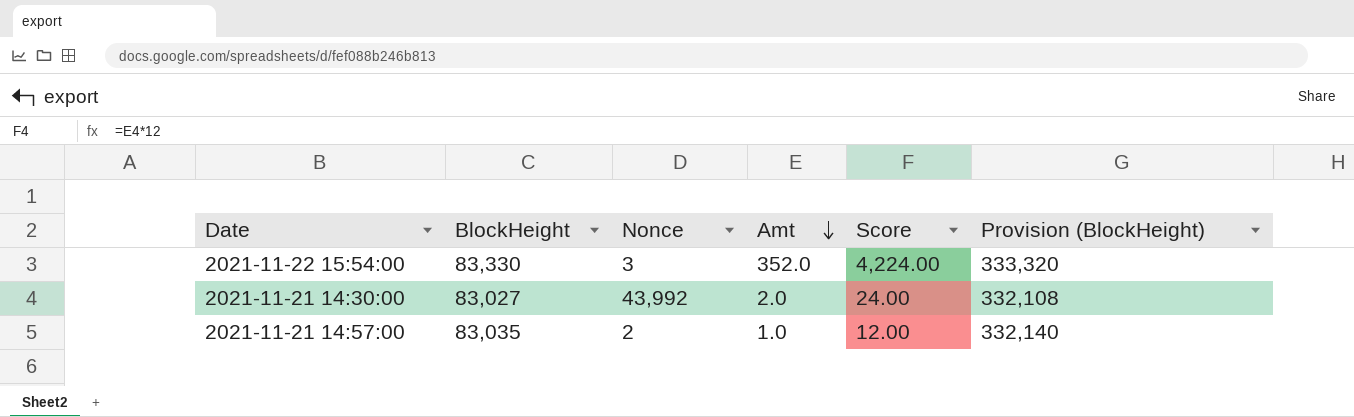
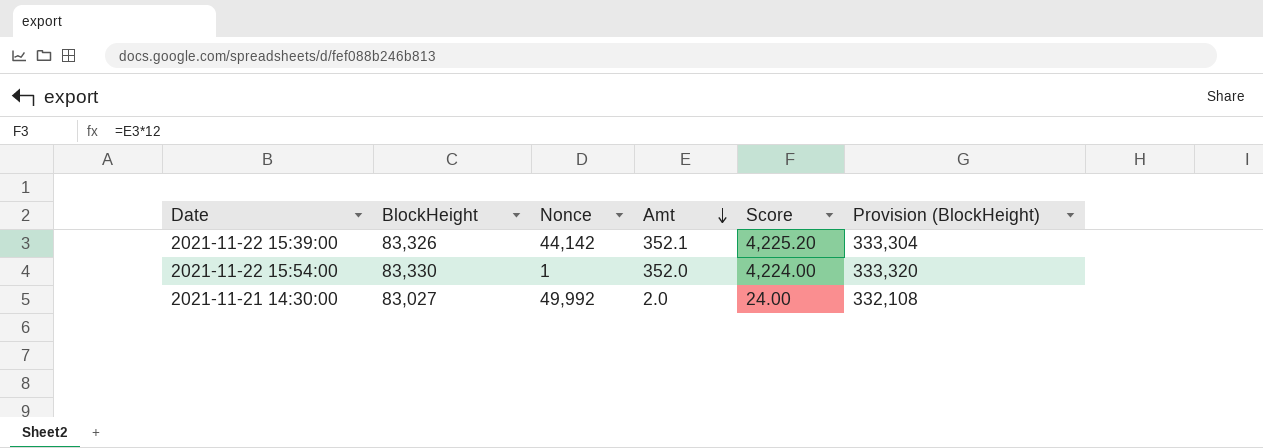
row 2021-11-21 14:57:00: 83,035 | 2 | 1.0 | 12.00 | 332,140 -> none
row 2021-11-22 15:39:00: none -> 83,326 | 44,142 | 352.1 | 4,225.20 | 333,304
2021-11-22 15:54:00 | Nonce: 3 -> 1
2021-11-21 14:30:00 | Nonce: 43,992 -> 49,992

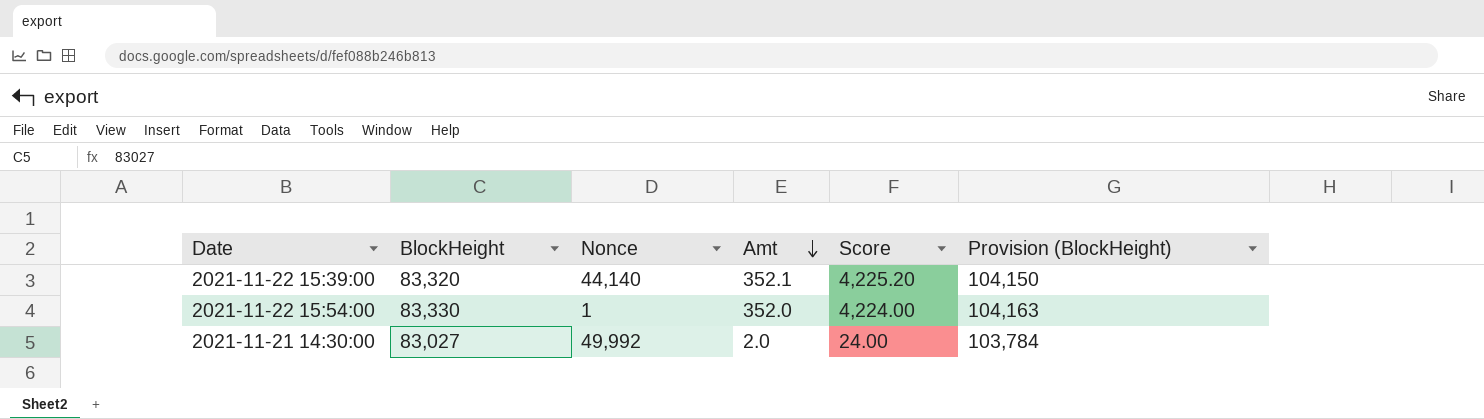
column Provision (BlockHeight) | formula: [BlockHeight] * 4 -> [BlockHeight] * 1.25
2021-11-22 15:39:00 | BlockHeight: 83,326 -> 83,320
2021-11-22 15:39:00 | Nonce: 44,142 -> 44,140

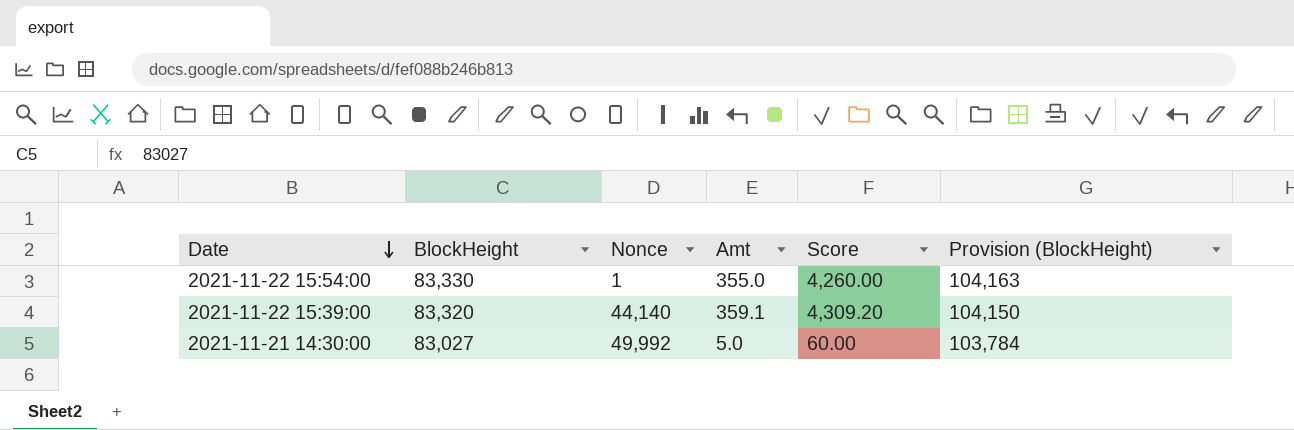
row order: Amt descending -> Date descending
2021-11-22 15:54:00 | Amt: 352.0 -> 355.0
2021-11-22 15:54:00 | Score: 4,224.00 -> 4,260.00
2021-11-22 15:39:00 | Amt: 352.1 -> 359.1
2021-11-22 15:39:00 | Score: 4,225.20 -> 4,309.20
2021-11-21 14:30:00 | Amt: 2.0 -> 5.0
2021-11-21 14:30:00 | Score: 24.00 -> 60.00

